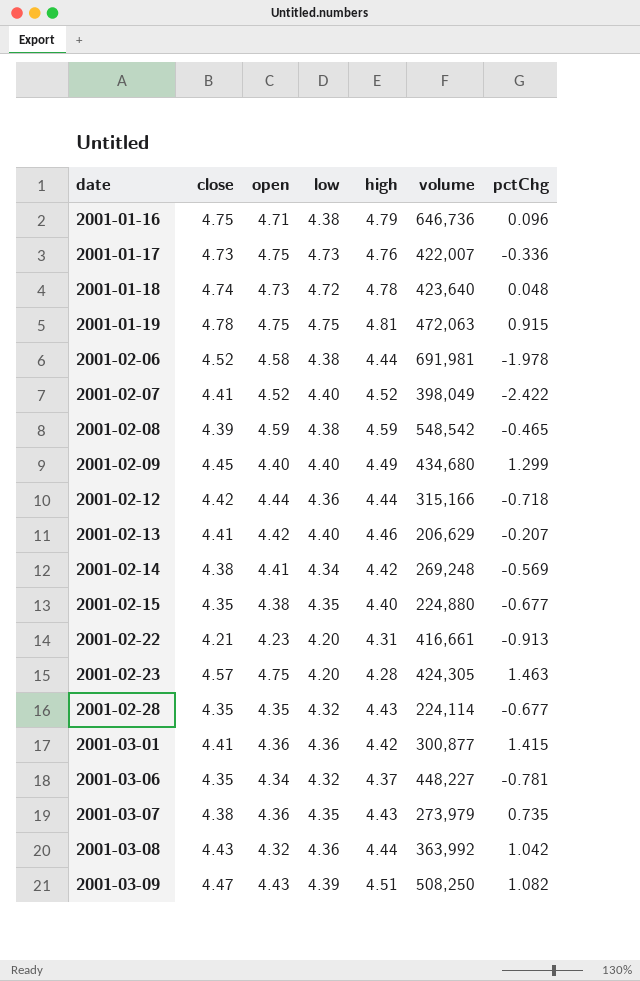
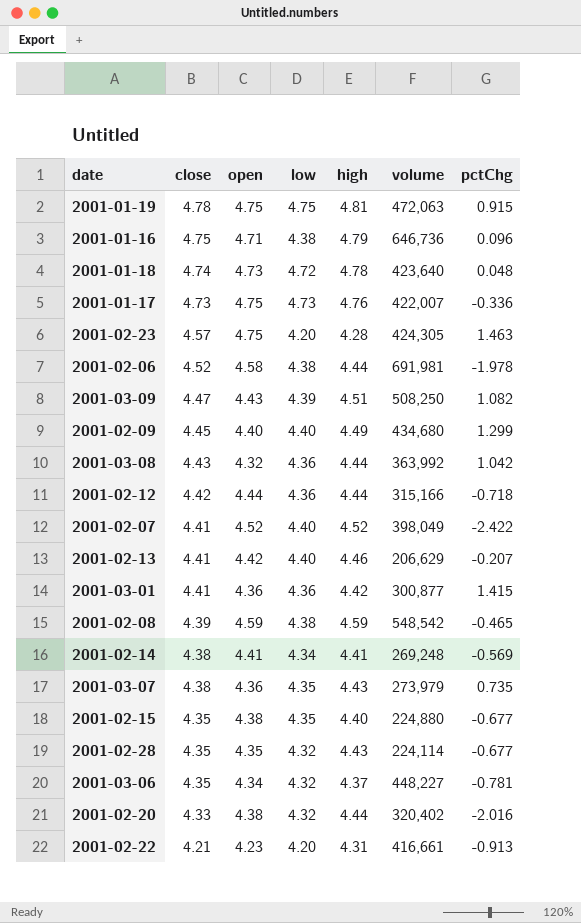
row order: date ascending -> close descending
2001-02-14 | high: 4.42 -> 4.41
row 2001-02-20: none -> 4.33 | 4.38 | 4.32 | 4.44 | 320,402 | -2.016

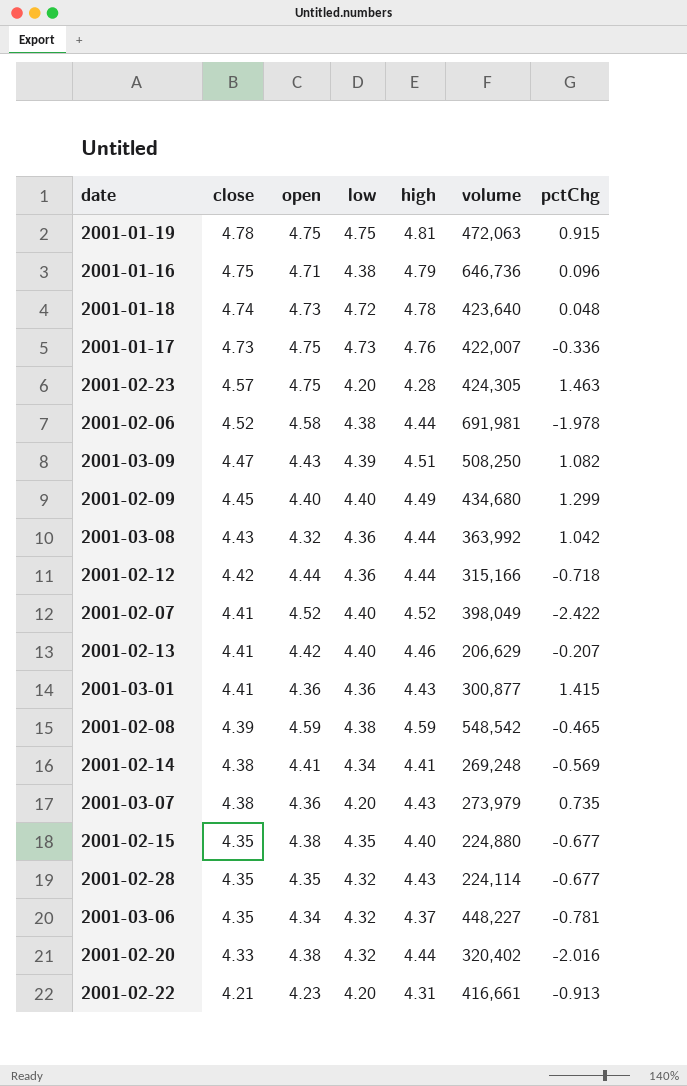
2001-03-01 | high: 4.42 -> 4.43
2001-03-07 | low: 4.35 -> 4.20

